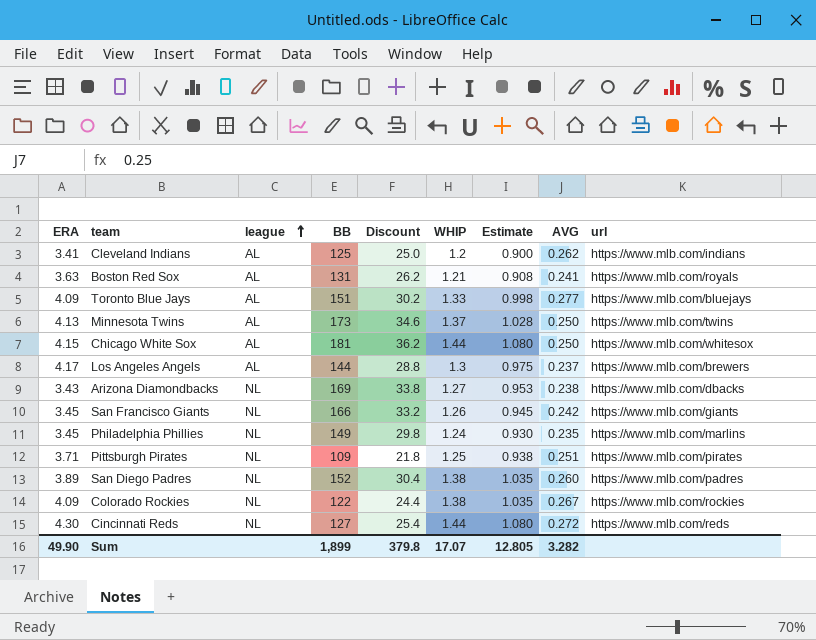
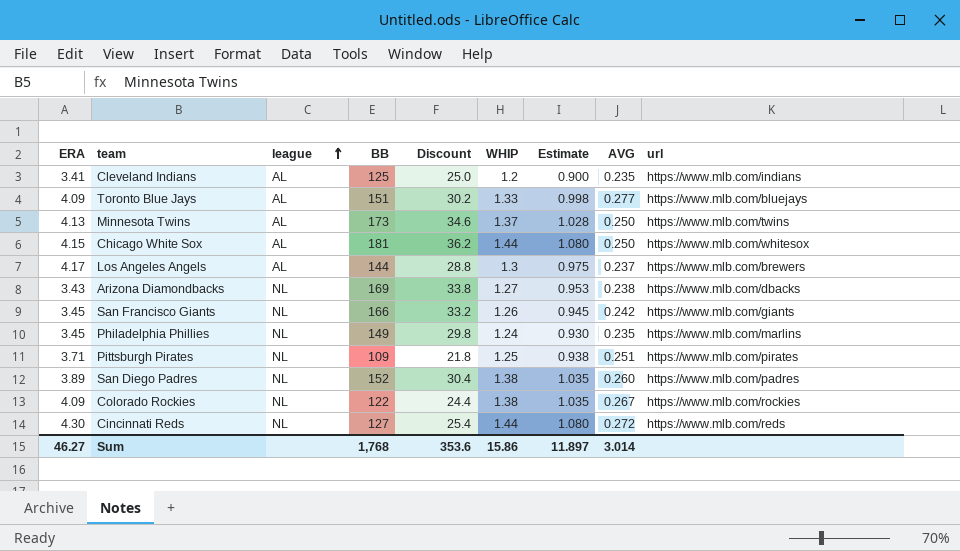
row Boston Red Sox: 3.63 | AL | 131 | 26.2 | 1.21 | 0.908 | 0.241 | https://www.mlb.com/royals -> none
Cleveland Indians | AVG: 0.262 -> 0.235
Sum | ERA: 49.90 -> 46.27
Sum | BB: 1,899 -> 1,768
Sum | Discount: 379.8 -> 353.6
Sum | WHIP: 17.07 -> 15.86
Sum | Estimate: 12.805 -> 11.897
Sum | AVG: 3.282 -> 3.014

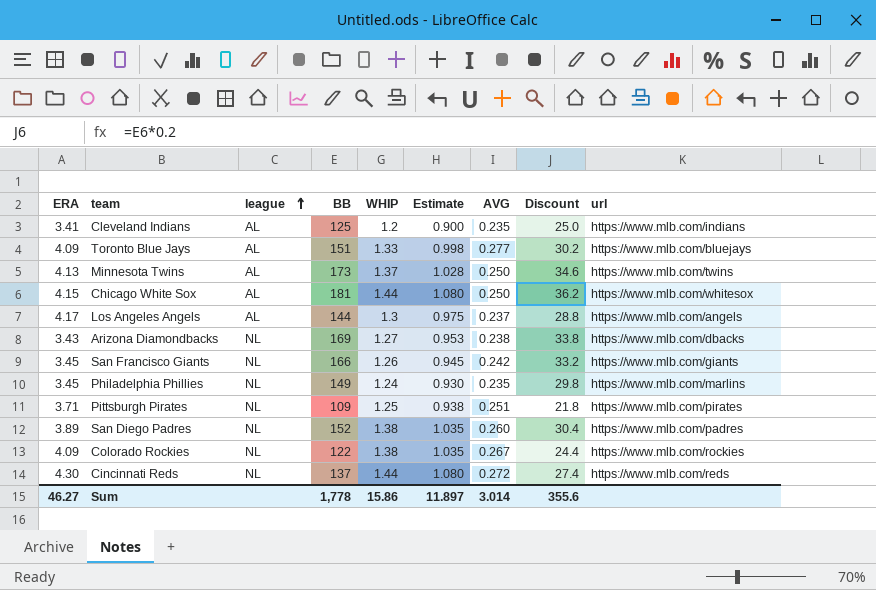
column Discount | position: 5 -> 8
Los Angeles Angels | url: https://www.mlb.com/brewers -> https://www.mlb.com/angels
Cincinnati Reds | BB: 127 -> 137
Cincinnati Reds | Discount: 25.4 -> 27.4
Sum | BB: 1,768 -> 1,778
Sum | Discount: 353.6 -> 355.6

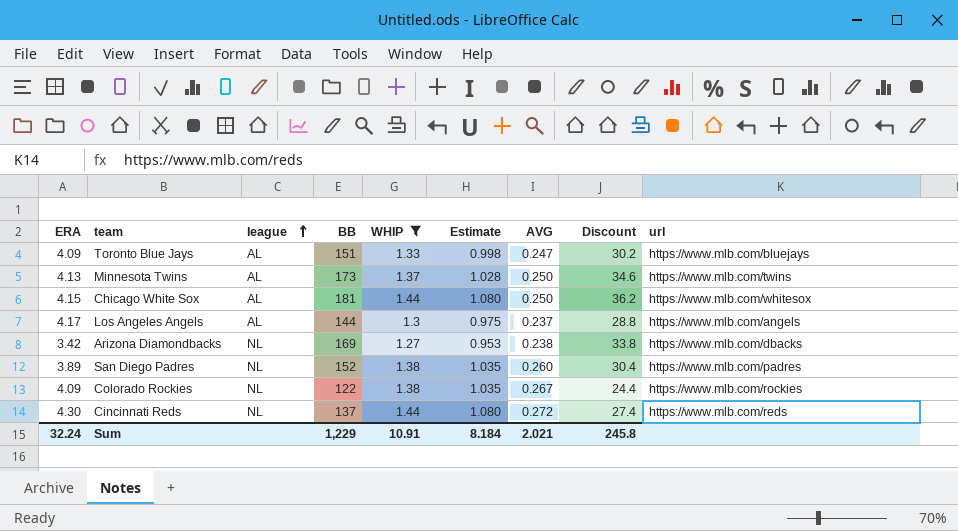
filter: none -> WHIP >= 1.27
Toronto Blue Jays | AVG: 0.277 -> 0.247
Arizona Diamondbacks | ERA: 3.43 -> 3.42
Sum | ERA: 46.27 -> 32.24
Sum | BB: 1,778 -> 1,229
Sum | WHIP: 15.86 -> 10.91
Sum | Estimate: 11.897 -> 8.184
Sum | AVG: 3.014 -> 2.021
Sum | Discount: 355.6 -> 245.8

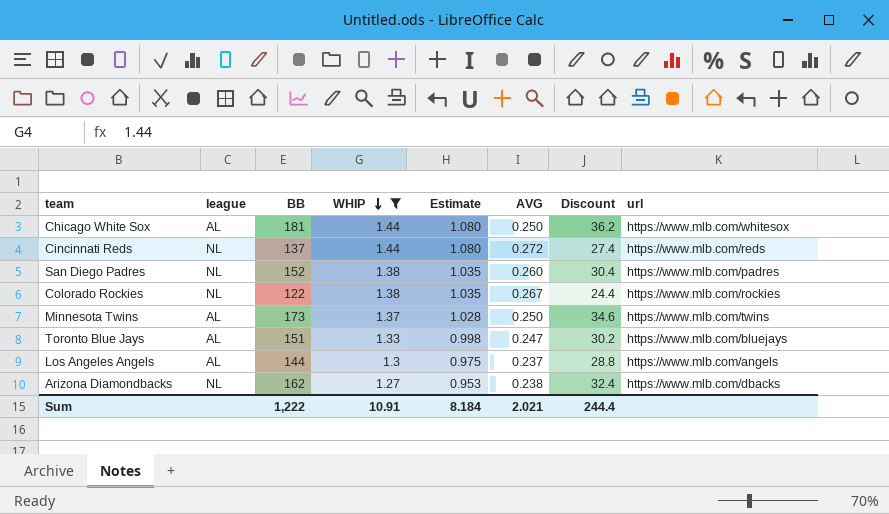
row order: league ascending -> WHIP descending
column ERA | position: 1 -> none
Arizona Diamondbacks | BB: 169 -> 162
Arizona Diamondbacks | Discount: 33.8 -> 32.4
Sum | BB: 1,229 -> 1,222
Sum | Discount: 245.8 -> 244.4

